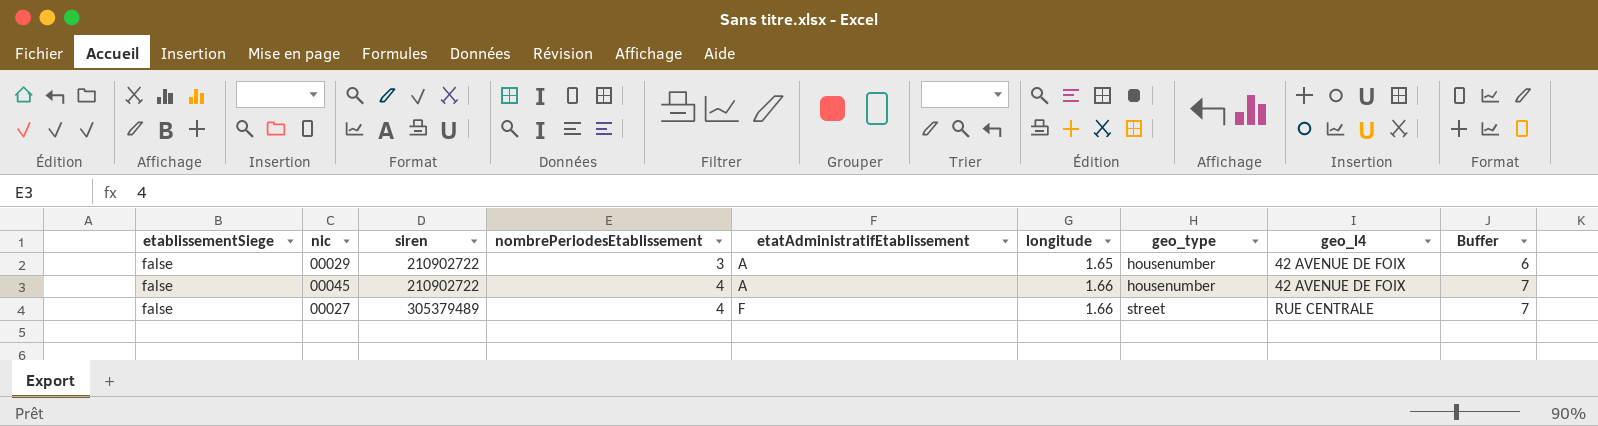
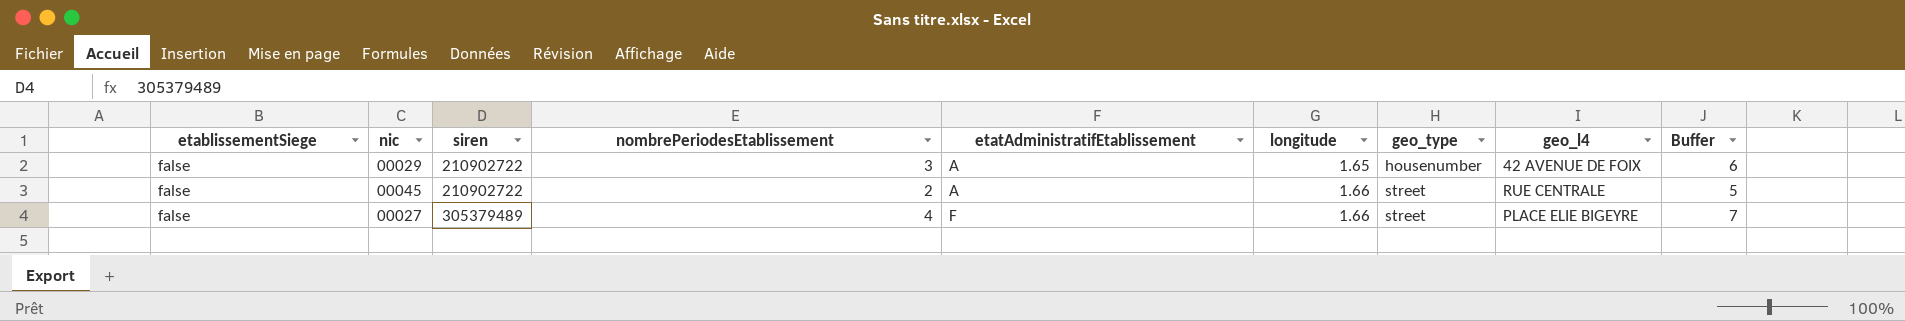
00045 | nombrePeriodesEtablissement: 4 -> 2
00045 | geo_type: housenumber -> street
00045 | geo_l4: 42 AVENUE DE FOIX -> RUE CENTRALE
00045 | Buffer: 7 -> 5
00027 | geo_l4: RUE CENTRALE -> PLACE ELIE BIGEYRE

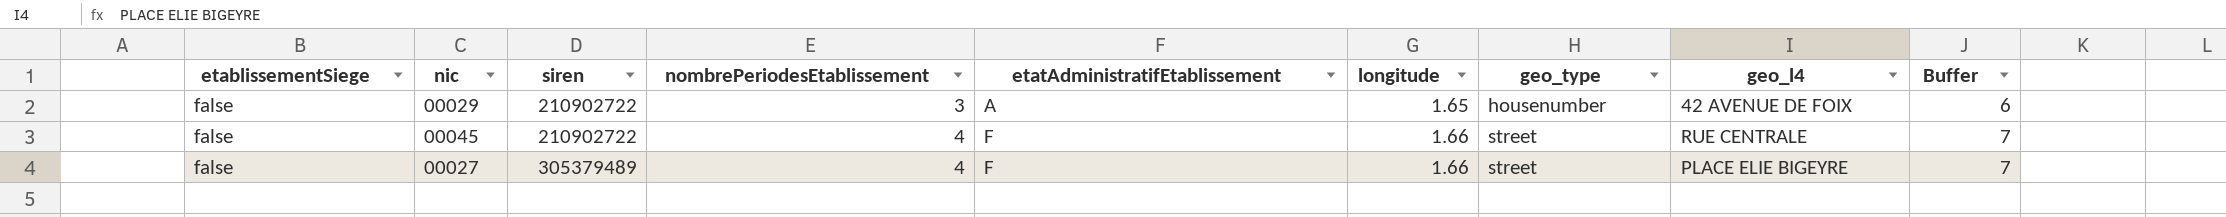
00045 | nombrePeriodesEtablissement: 2 -> 4
00045 | etatAdministratifEtablissement: A -> F
00045 | Buffer: 5 -> 7

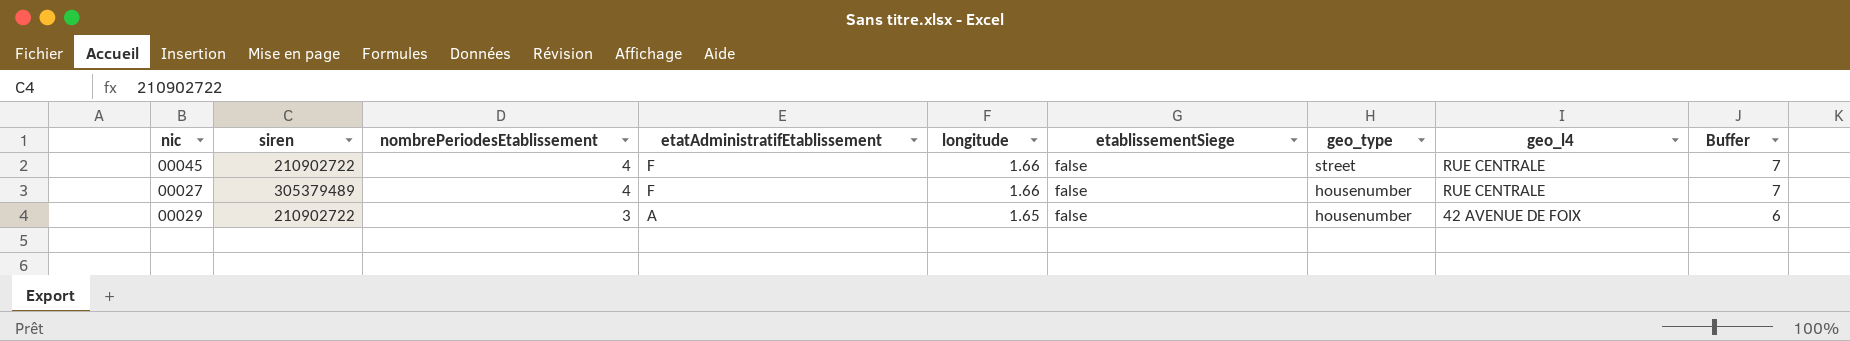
row order: siren ascending -> nombrePeriodesEtablissement descending
column etablissementSiege | position: 1 -> 6
00027 | geo_type: street -> housenumber
00027 | geo_l4: PLACE ELIE BIGEYRE -> RUE CENTRALE

